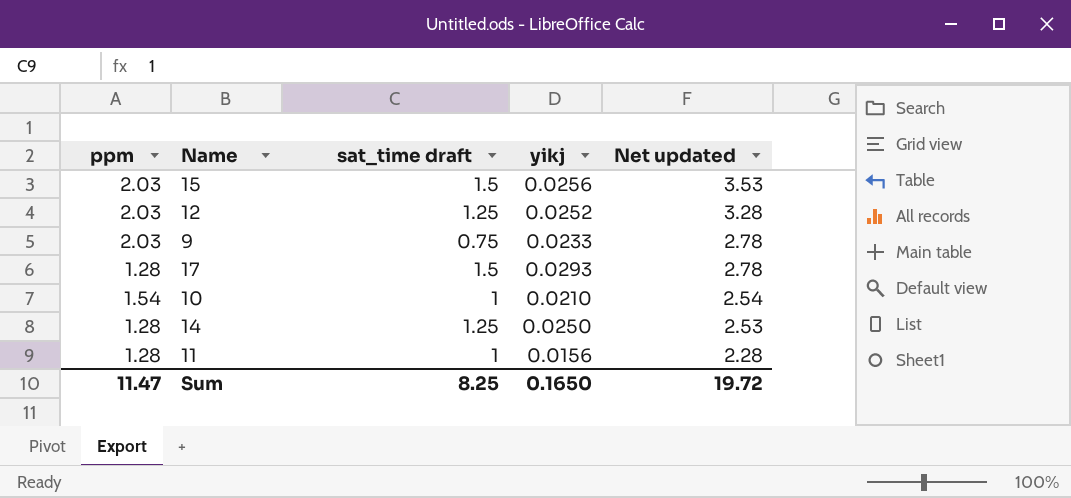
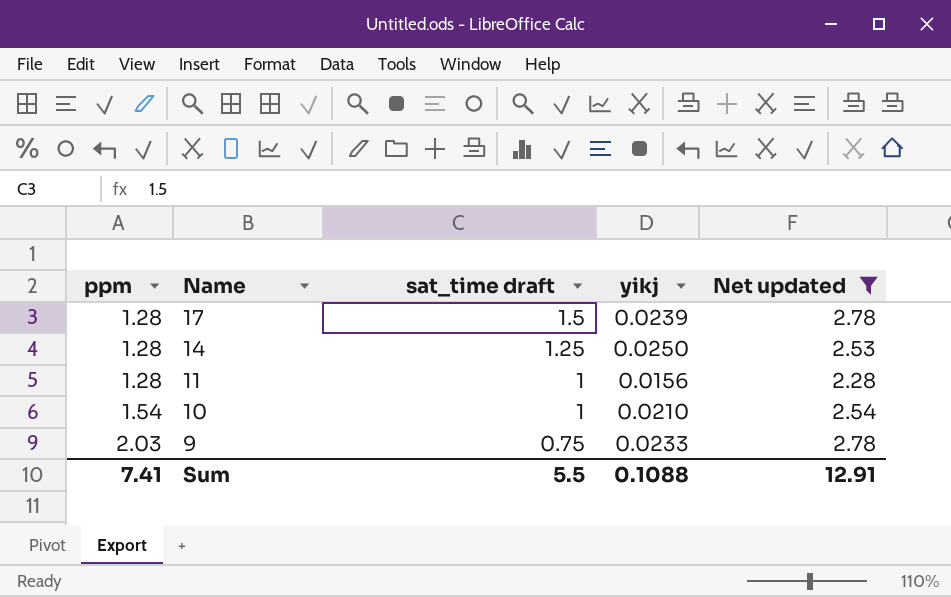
filter: none -> Net updated <= 2.78
row order: Net updated descending -> ppm ascending
17 | yikj: 0.0293 -> 0.0239
Sum | ppm: 11.47 -> 7.41
Sum | sat_time draft: 8.25 -> 5.5
Sum | yikj: 0.1650 -> 0.1088
Sum | Net updated: 19.72 -> 12.91

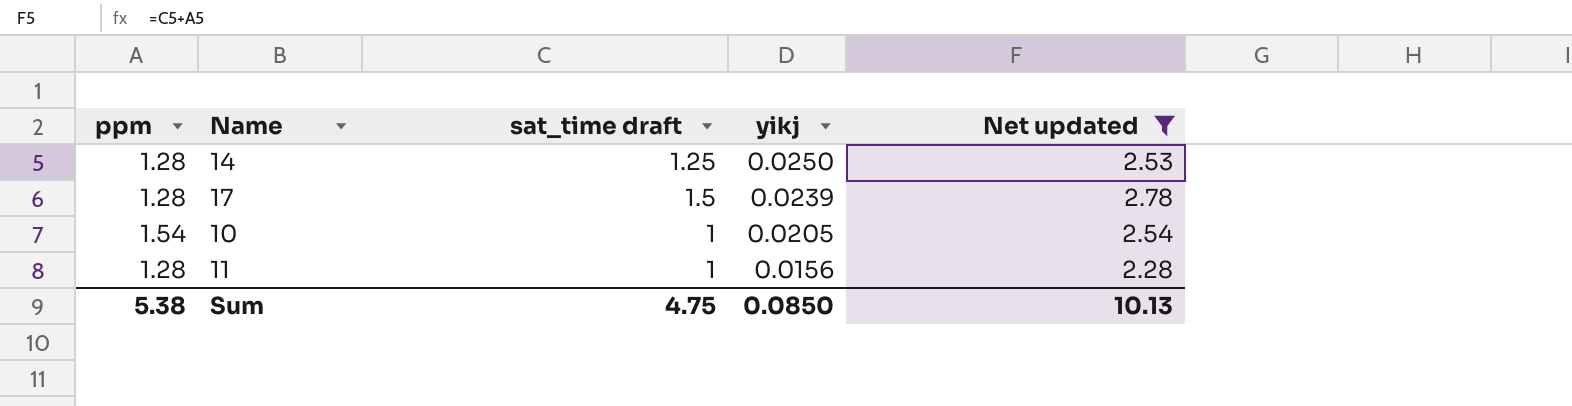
row order: ppm ascending -> yikj descending
row 9: 2.03 | 0.75 | 0.0233 | 2.78 -> none
10 | yikj: 0.0210 -> 0.0205
Sum | ppm: 7.41 -> 5.38
Sum | sat_time draft: 5.5 -> 4.75
Sum | yikj: 0.1088 -> 0.0850
Sum | Net updated: 12.91 -> 10.13

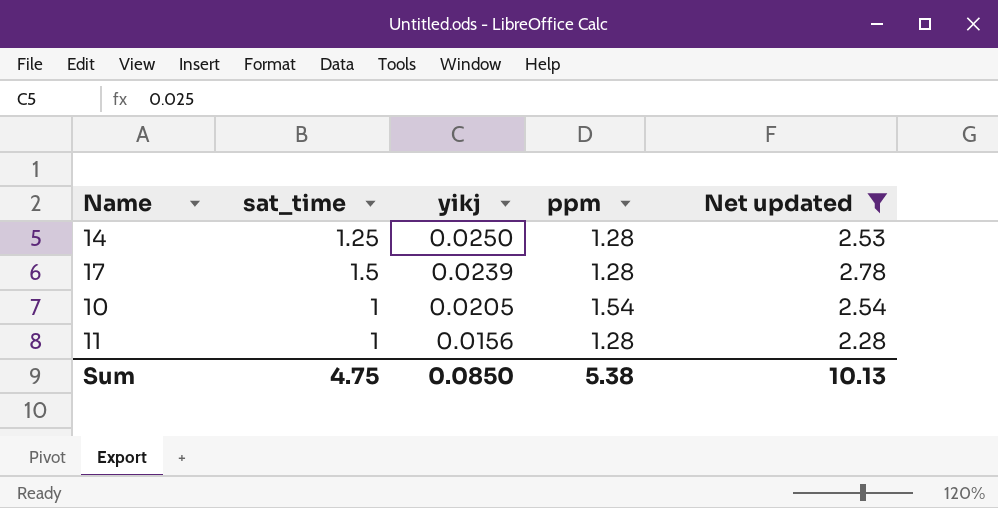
column name: sat_time draft -> sat_time
column ppm | position: 1 -> 4

